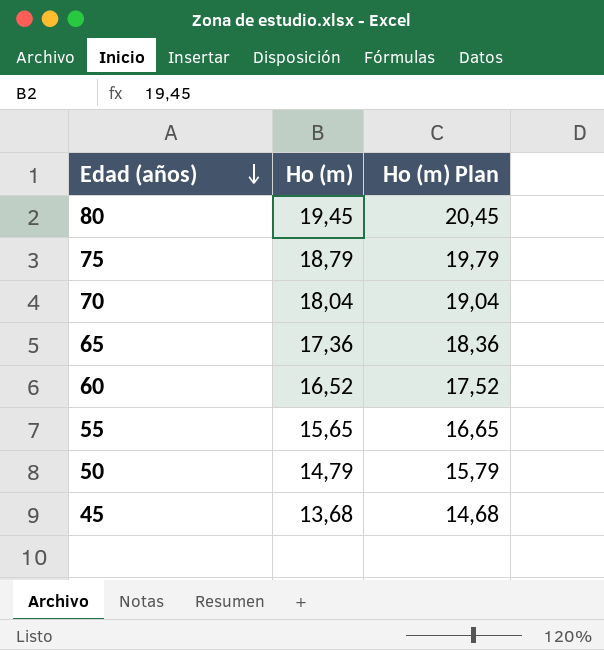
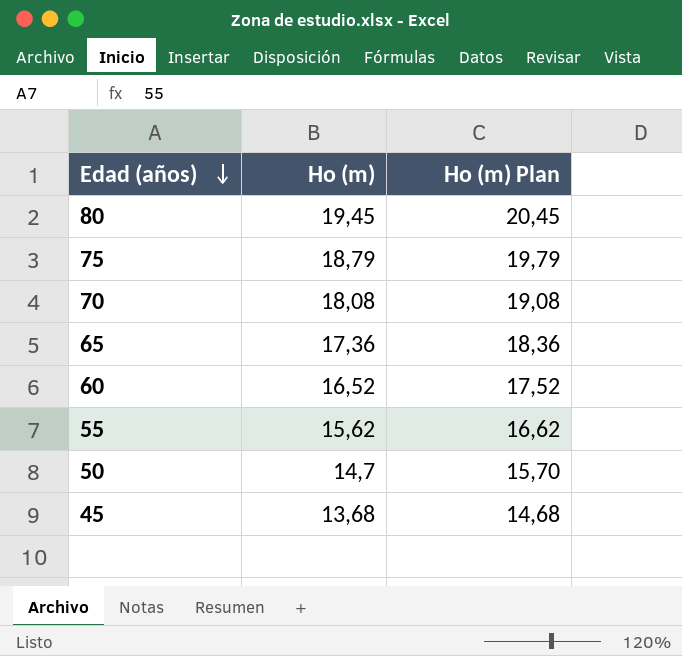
70 | Ho (m): 18,04 -> 18,08
70 | Ho (m) Plan: 19,04 -> 19,08
55 | Ho (m): 15,65 -> 15,62
55 | Ho (m) Plan: 16,65 -> 16,62
50 | Ho (m): 14,79 -> 14,7
50 | Ho (m) Plan: 15,79 -> 15,70

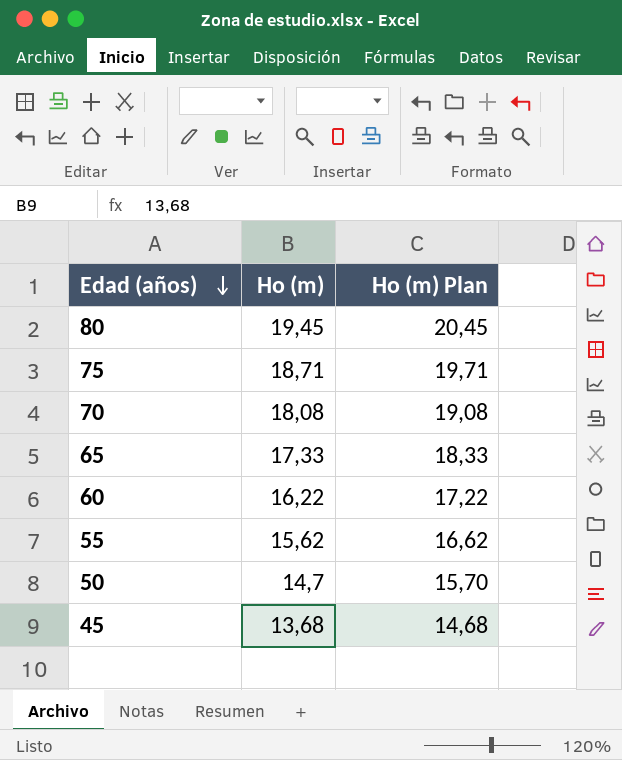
75 | Ho (m): 18,79 -> 18,71
75 | Ho (m) Plan: 19,79 -> 19,71
65 | Ho (m): 17,36 -> 17,33
65 | Ho (m) Plan: 18,36 -> 18,33
60 | Ho (m): 16,52 -> 16,22
60 | Ho (m) Plan: 17,52 -> 17,22

